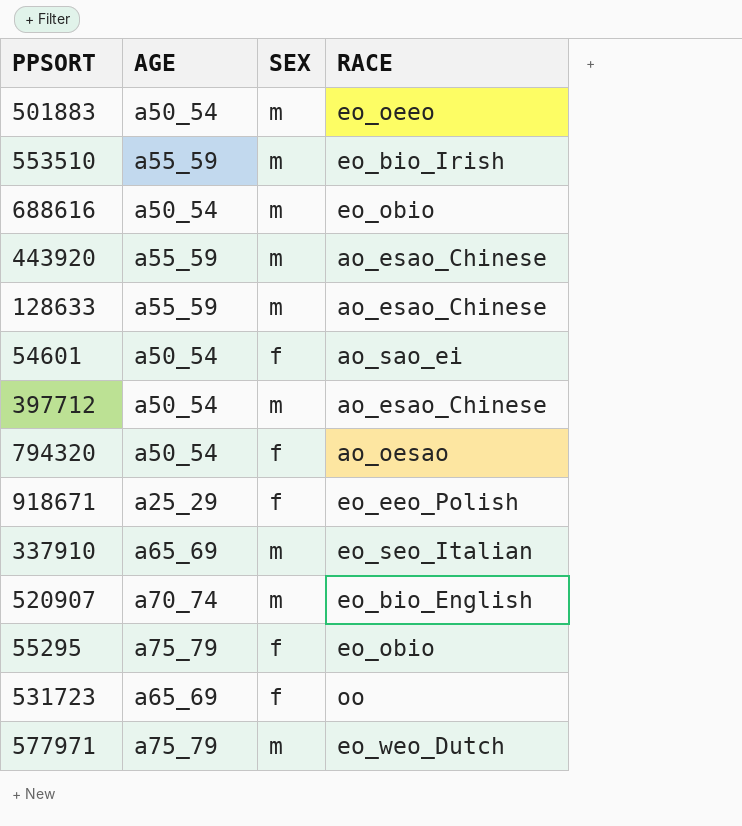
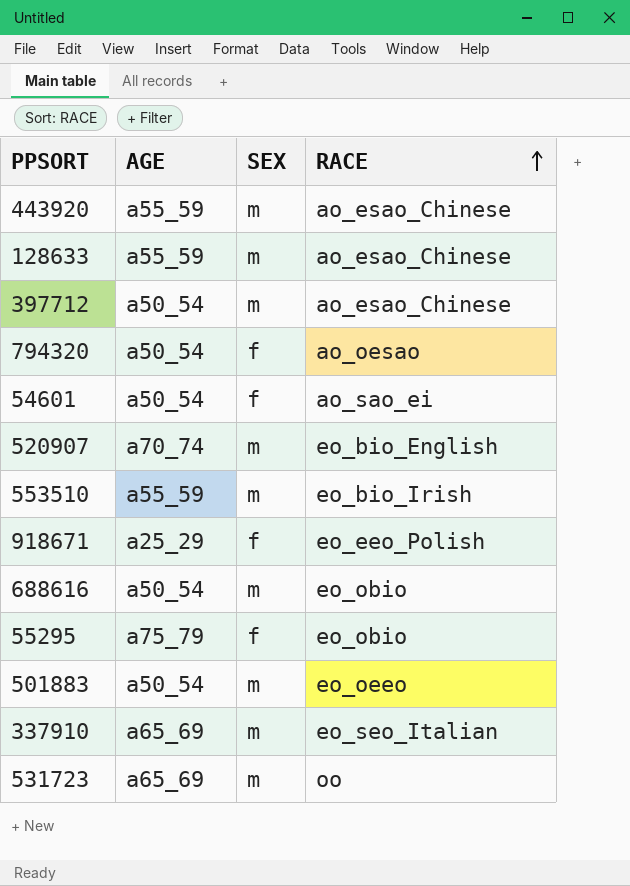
row order: none -> RACE ascending
row 577971: a75_79 | m | eo_weo_Dutch -> none
531723 | SEX: f -> m

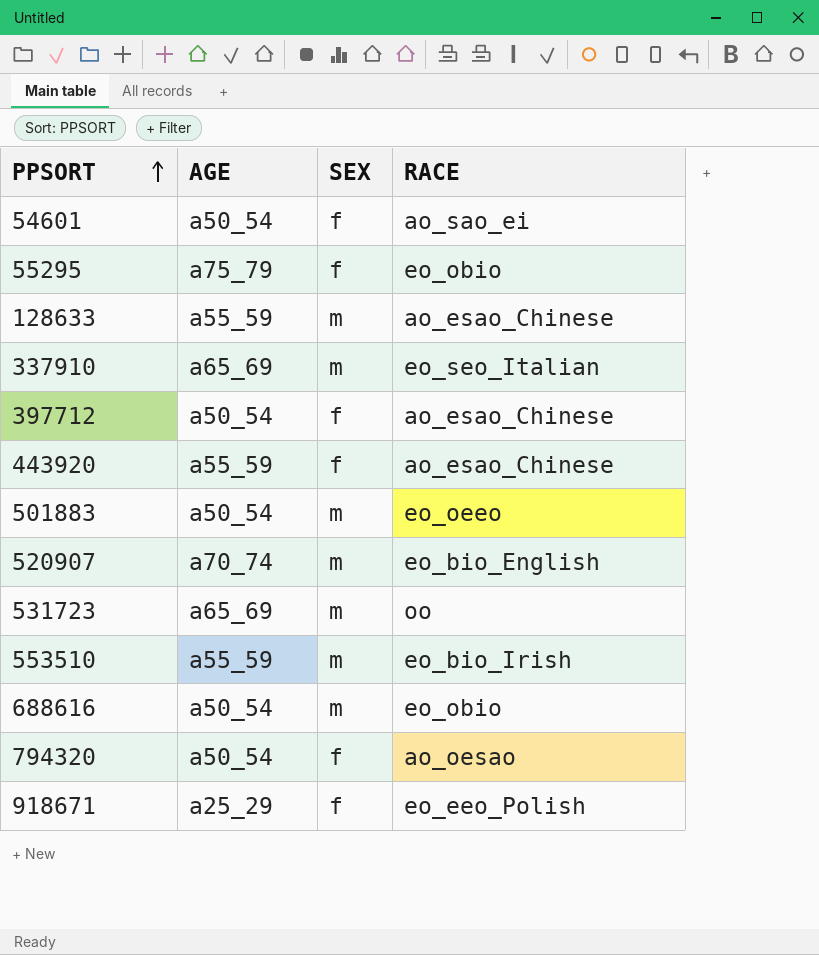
row order: RACE ascending -> PPSORT ascending
397712 | SEX: m -> f
443920 | SEX: m -> f

